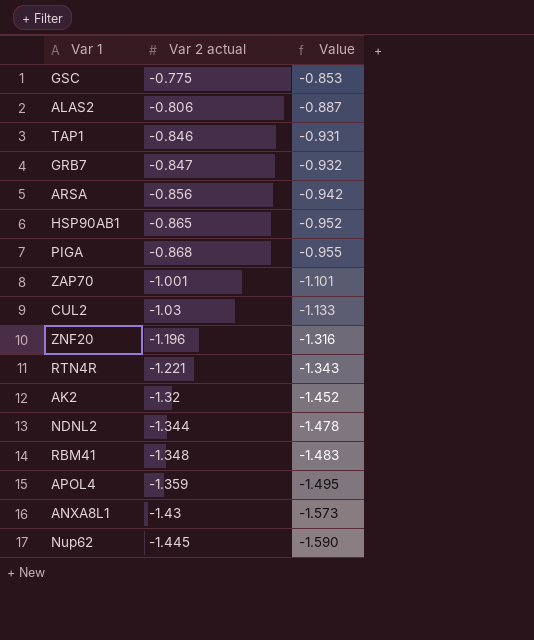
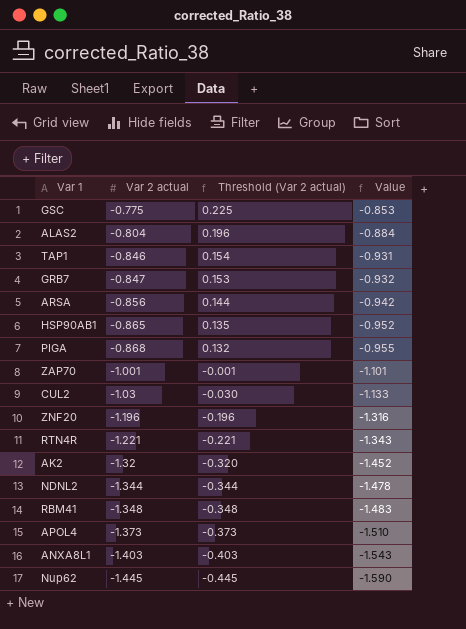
column Threshold (Var 2 actual) | formula: none -> [Var 2 actual] + 1
ALAS2 | Var 2 actual: -0.806 -> -0.804
ALAS2 | Value: -0.887 -> -0.884
APOL4 | Var 2 actual: -1.359 -> -1.373
APOL4 | Value: -1.495 -> -1.510
ANXA8L1 | Var 2 actual: -1.43 -> -1.403
ANXA8L1 | Value: -1.573 -> -1.543

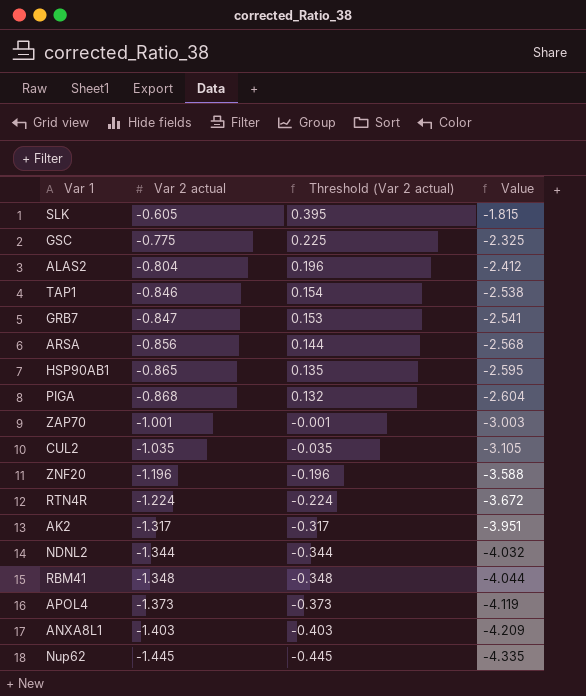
column Value | formula: [Var 2 actual] * 1.1 -> [Var 2 actual] * 3
row SLK: none -> -0.605 | 0.395 | -1.815
CUL2 | Var 2 actual: -1.03 -> -1.035
CUL2 | Threshold (Var 2 actual): -0.030 -> -0.035
RTN4R | Var 2 actual: -1.221 -> -1.224
RTN4R | Threshold (Var 2 actual): -0.221 -> -0.224
AK2 | Var 2 actual: -1.32 -> -1.317
AK2 | Threshold (Var 2 actual): -0.320 -> -0.317

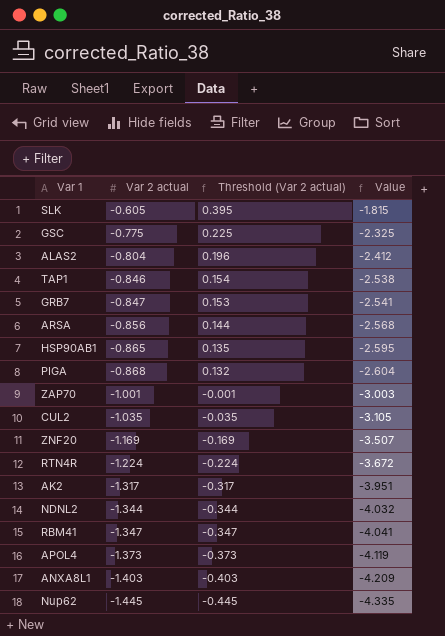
ZNF20 | Var 2 actual: -1.196 -> -1.169
ZNF20 | Threshold (Var 2 actual): -0.196 -> -0.169
ZNF20 | Value: -3.588 -> -3.507
RBM41 | Var 2 actual: -1.348 -> -1.347
RBM41 | Threshold (Var 2 actual): -0.348 -> -0.347
RBM41 | Value: -4.044 -> -4.041

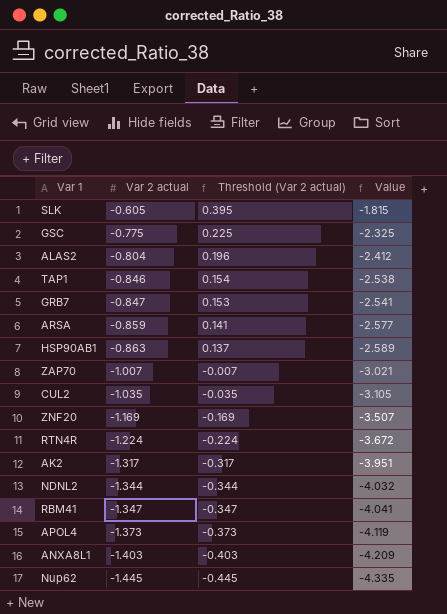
row PIGA: -0.868 | 0.132 | -2.604 -> none
ARSA | Var 2 actual: -0.856 -> -0.859
ARSA | Threshold (Var 2 actual): 0.144 -> 0.141
ARSA | Value: -2.568 -> -2.577
HSP90AB1 | Var 2 actual: -0.865 -> -0.863
HSP90AB1 | Threshold (Var 2 actual): 0.135 -> 0.137
HSP90AB1 | Value: -2.595 -> -2.589
ZAP70 | Var 2 actual: -1.001 -> -1.007
ZAP70 | Threshold (Var 2 actual): -0.001 -> -0.007
ZAP70 | Value: -3.003 -> -3.021

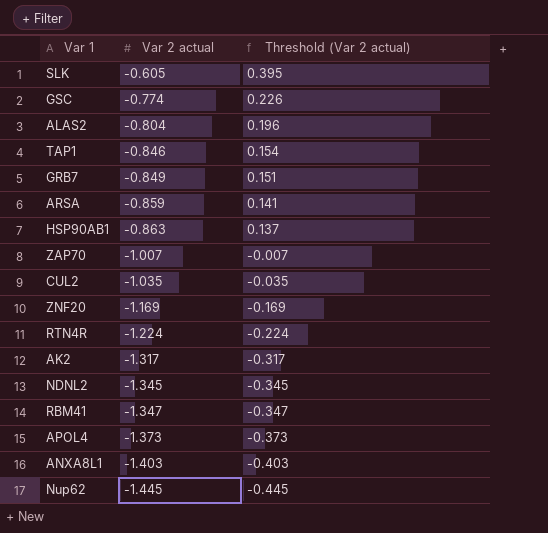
column Value | formula: [Var 2 actual] * 3 -> none
GSC | Var 2 actual: -0.775 -> -0.774
GSC | Threshold (Var 2 actual): 0.225 -> 0.226
GRB7 | Var 2 actual: -0.847 -> -0.849
GRB7 | Threshold (Var 2 actual): 0.153 -> 0.151
NDNL2 | Var 2 actual: -1.344 -> -1.345
NDNL2 | Threshold (Var 2 actual): -0.344 -> -0.345

